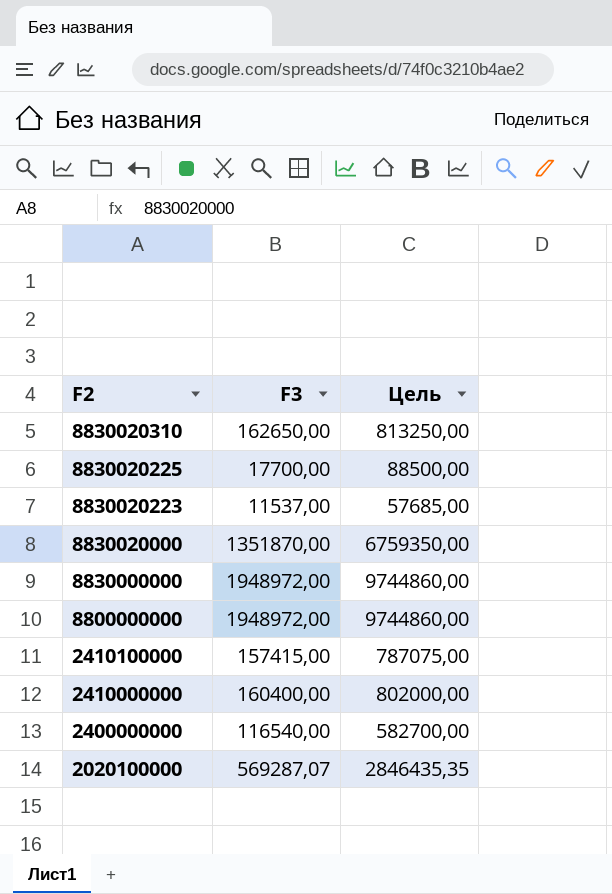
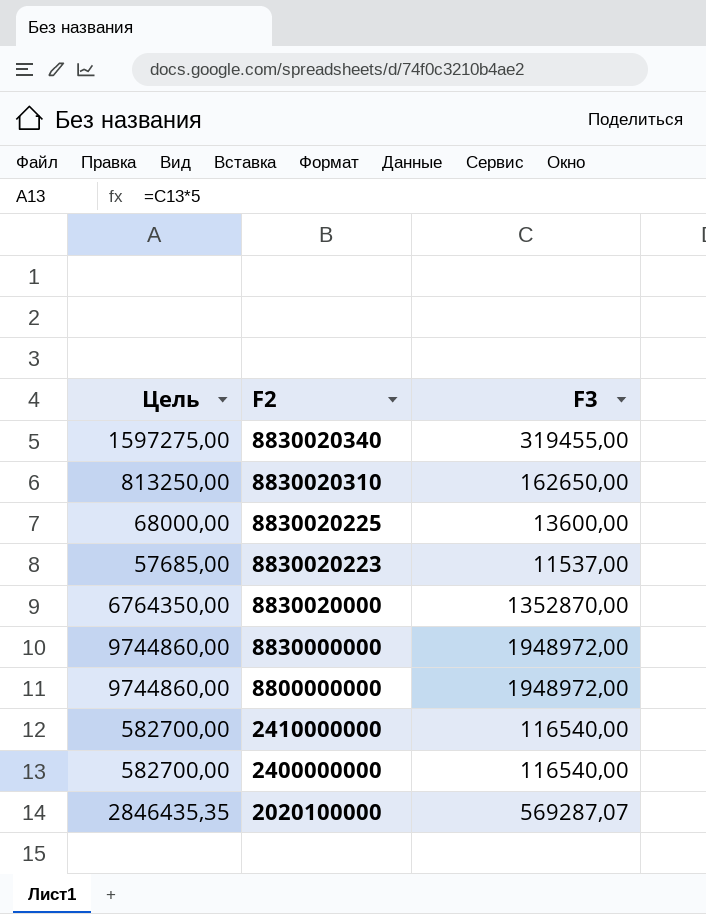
column Цель | position: 3 -> 1
row 2410100000: 157415,00 | 787075,00 -> none
row 8830020340: none -> 1597275,00 | 319455,00
8830020225 | Цель: 88500,00 -> 68000,00
8830020225 | F3: 17700,00 -> 13600,00
8830020000 | Цель: 6759350,00 -> 6764350,00
8830020000 | F3: 1351870,00 -> 1352870,00
2410000000 | Цель: 802000,00 -> 582700,00
2410000000 | F3: 160400,00 -> 116540,00

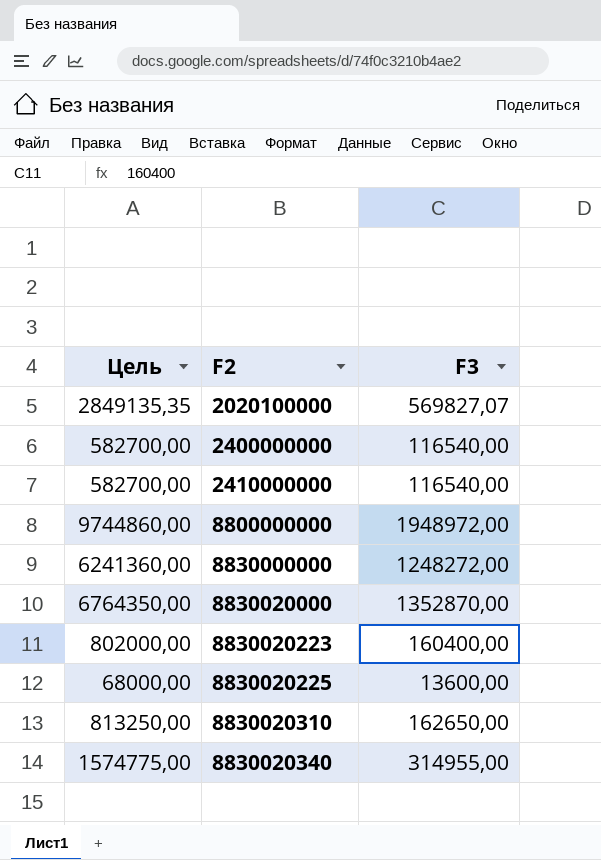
row order: F2 descending -> F2 ascending
2020100000 | Цель: 2846435,35 -> 2849135,35
2020100000 | F3: 569287,07 -> 569827,07
8830000000 | Цель: 9744860,00 -> 6241360,00
8830000000 | F3: 1948972,00 -> 1248272,00
8830020223 | Цель: 57685,00 -> 802000,00
8830020223 | F3: 11537,00 -> 160400,00
8830020340 | Цель: 1597275,00 -> 1574775,00
8830020340 | F3: 319455,00 -> 314955,00

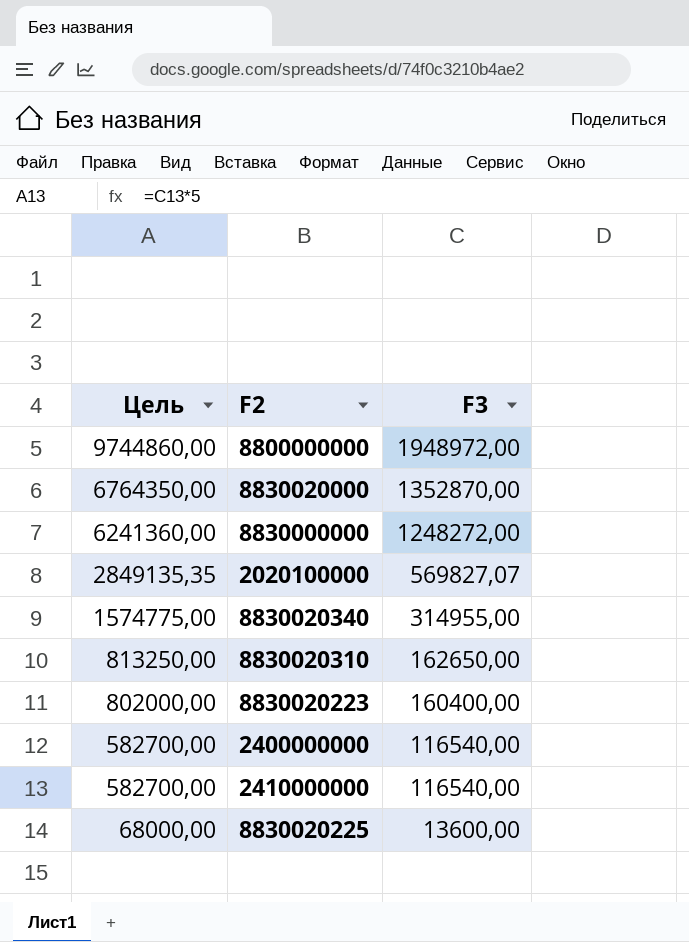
row order: F2 ascending -> Цель descending

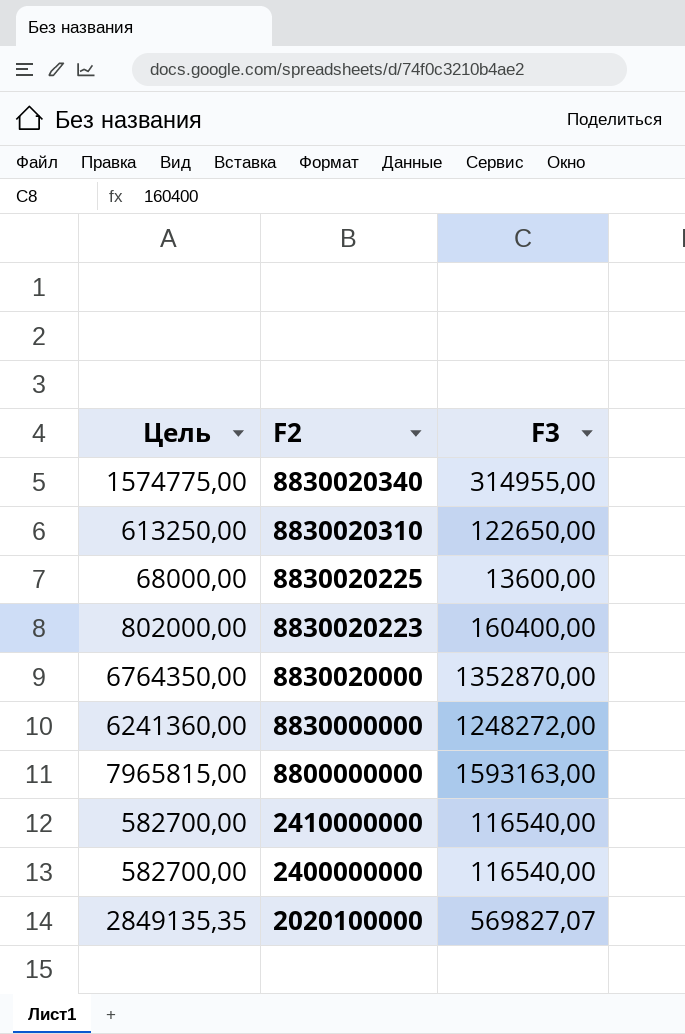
row order: Цель descending -> F2 descending
8830020310 | Цель: 813250,00 -> 613250,00
8830020310 | F3: 162650,00 -> 122650,00
8800000000 | Цель: 9744860,00 -> 7965815,00
8800000000 | F3: 1948972,00 -> 1593163,00

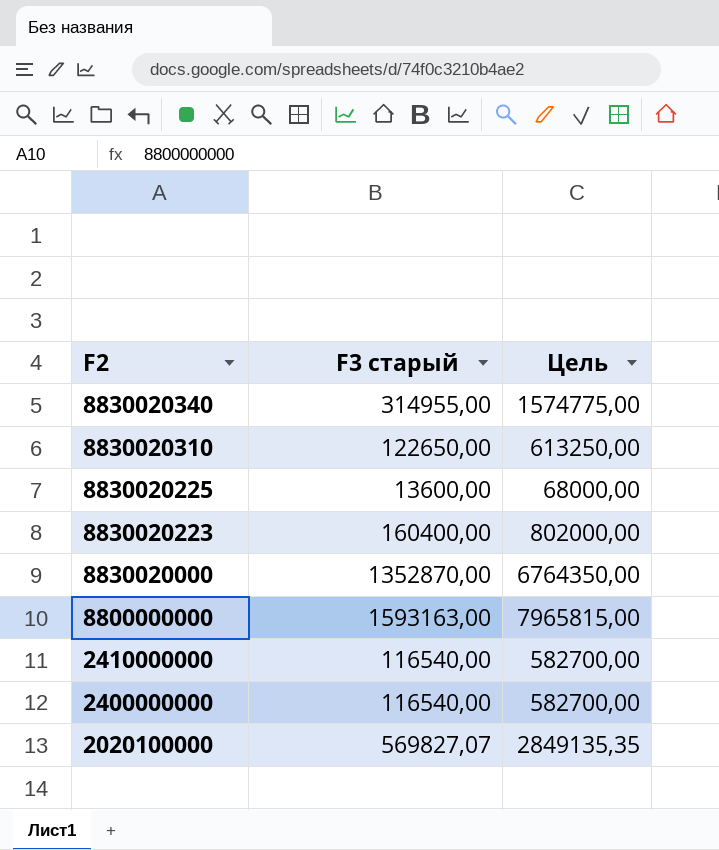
column name: F3 -> F3 старый
column Цель | position: 1 -> 3
row 8830000000: 6241360,00 | 1248272,00 -> none

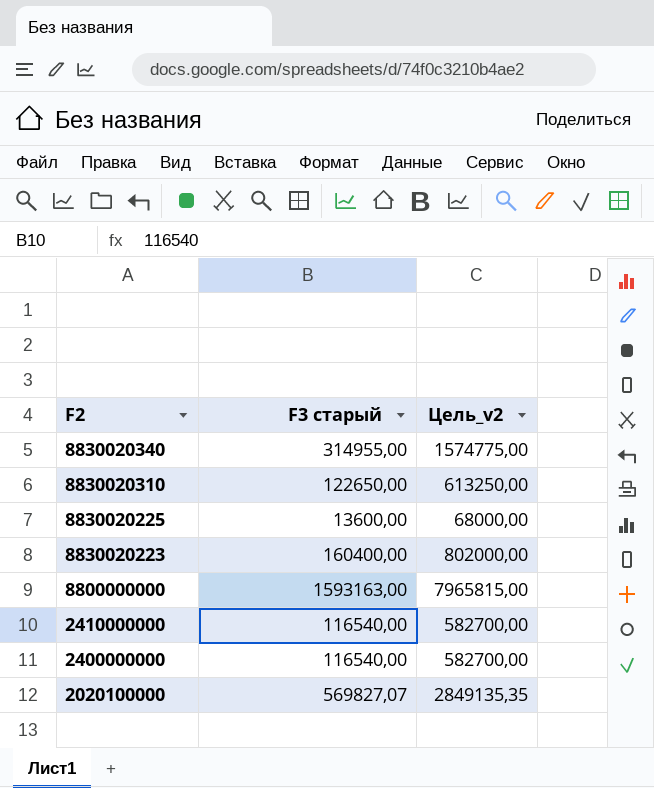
column name: Цель -> Цель_v2
row 8830020000: 1352870,00 | 6764350,00 -> none

